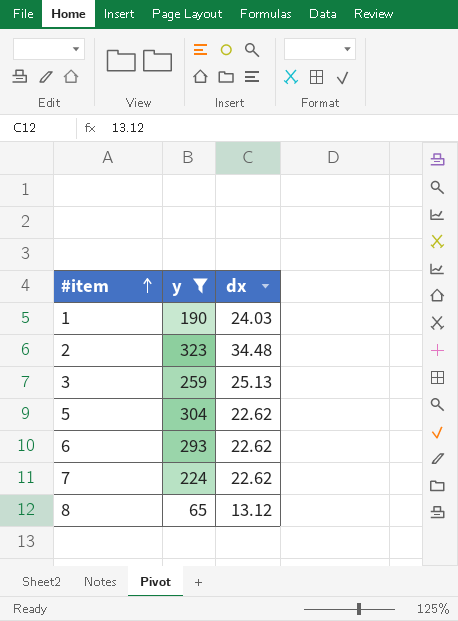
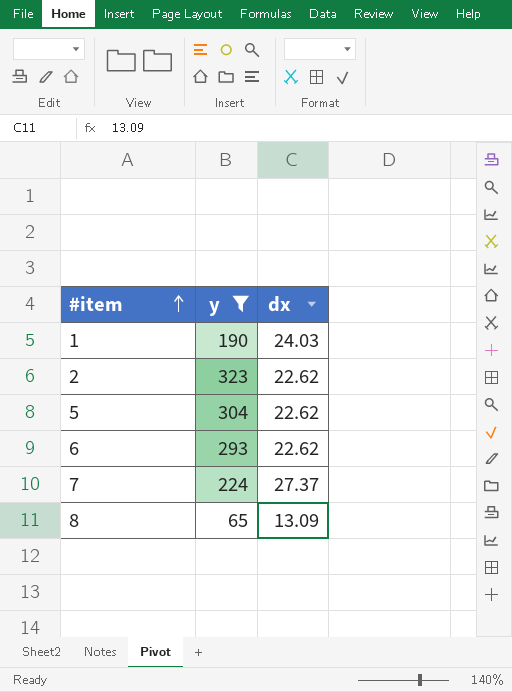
row 3: 259 | 25.13 -> none
2 | dx: 34.48 -> 22.62
7 | dx: 22.62 -> 27.37
8 | dx: 13.12 -> 13.09

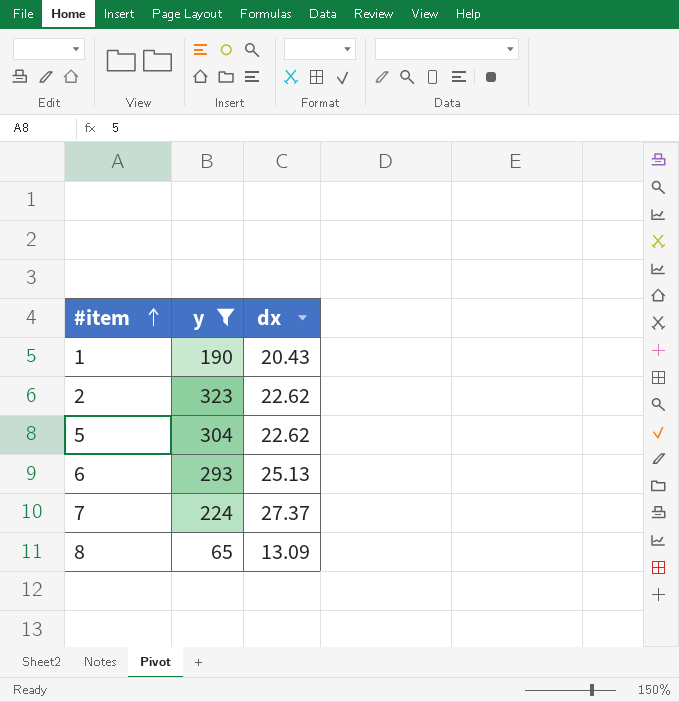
1 | dx: 24.03 -> 20.43
6 | dx: 22.62 -> 25.13

